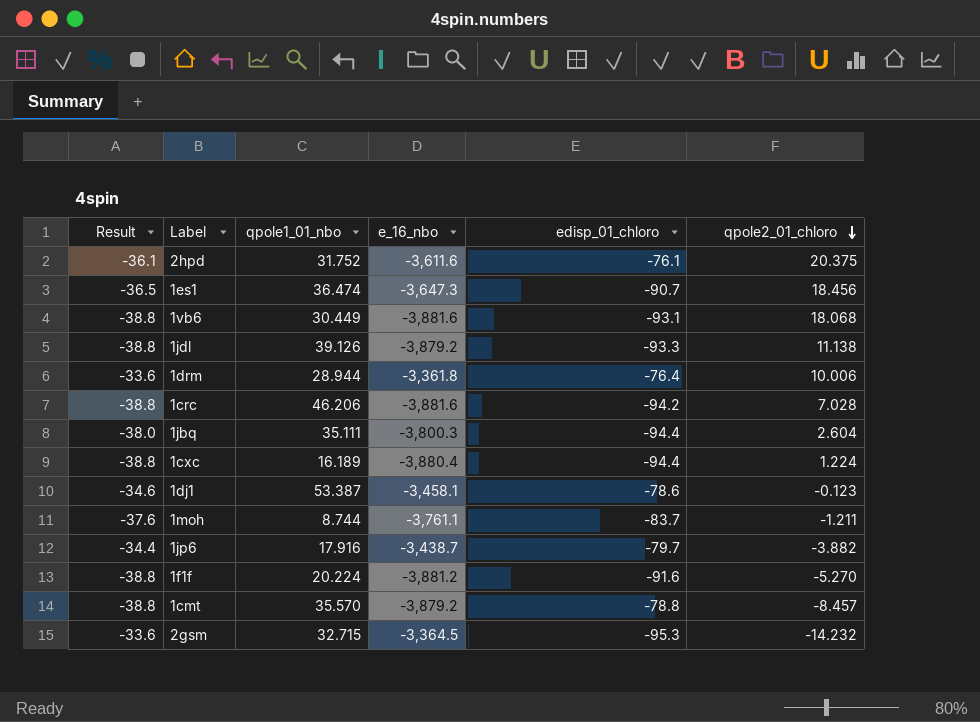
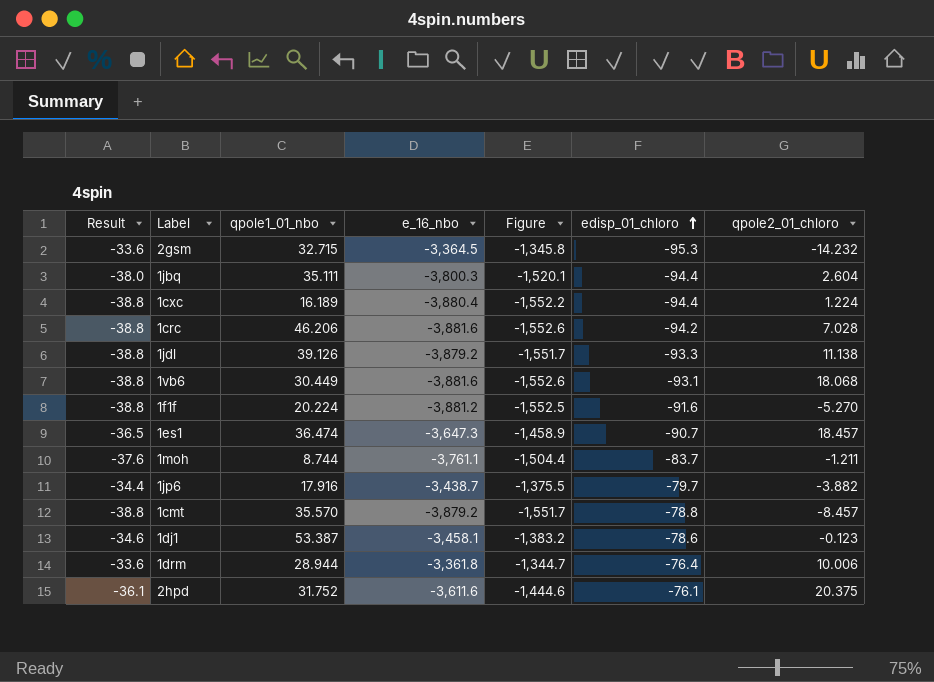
row order: qpole2_01_chloro descending -> edisp_01_chloro ascending
column Figure | formula: none -> [e_16_nbo] * 0.4
1es1 | qpole2_01_chloro: 18.456 -> 18.457

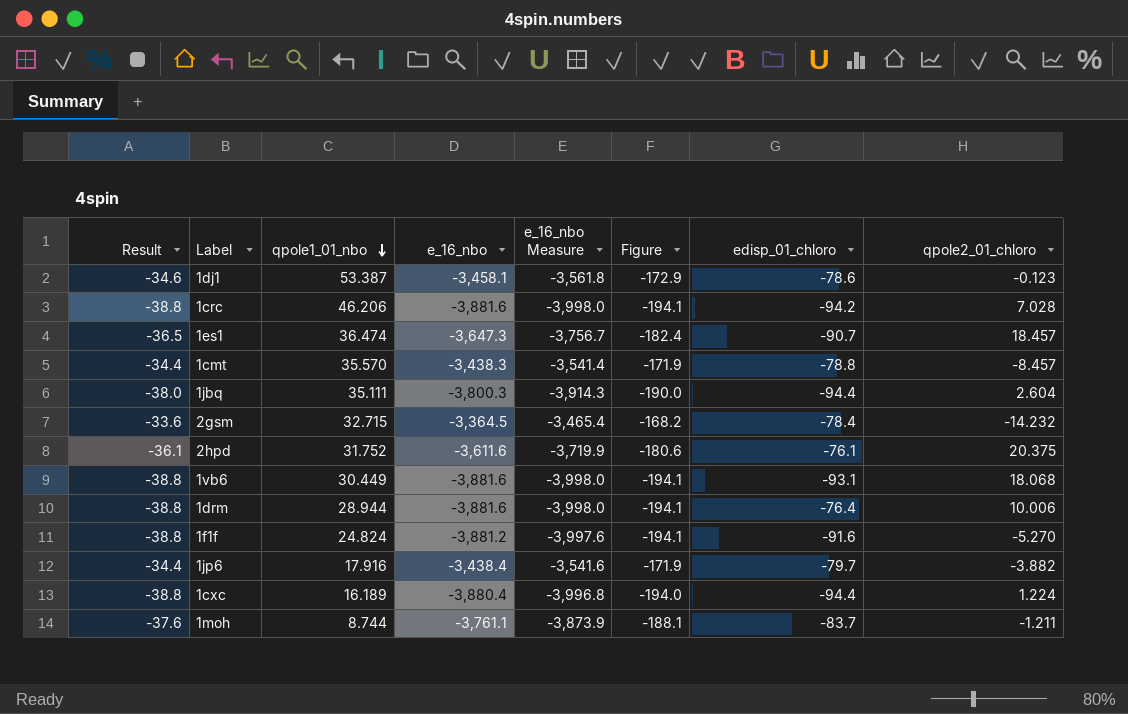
row order: edisp_01_chloro ascending -> qpole1_01_nbo descending
column e_16_nbo Measure | formula: none -> [e_16_nbo] * 1.03
column Figure | formula: [e_16_nbo] * 0.4 -> [e_16_nbo] * 0.05
row 1jdl: -38.8 | 39.126 | -3,879.2 | -1,551.7 | -93.3 | 11.138 -> none
1cmt | Result: -38.8 -> -34.4
1cmt | e_16_nbo: -3,879.2 -> -3,438.3
2gsm | edisp_01_chloro: -95.3 -> -78.4
1drm | Result: -33.6 -> -38.8
1drm | e_16_nbo: -3,361.8 -> -3,881.6
1f1f | qpole1_01_nbo: 20.224 -> 24.824
1jp6 | e_16_nbo: -3,438.7 -> -3,438.4

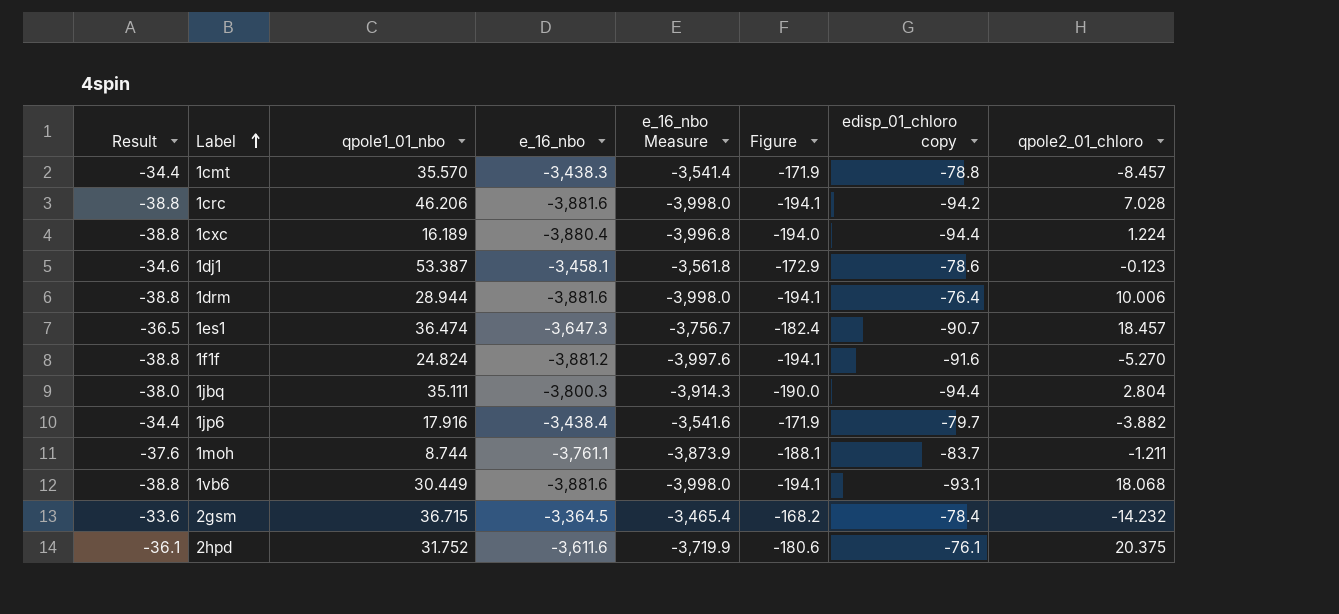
row order: qpole1_01_nbo descending -> Label ascending
column name: edisp_01_chloro -> edisp_01_chloro copy
1jbq | qpole2_01_chloro: 2.604 -> 2.804
2gsm | qpole1_01_nbo: 32.715 -> 36.715

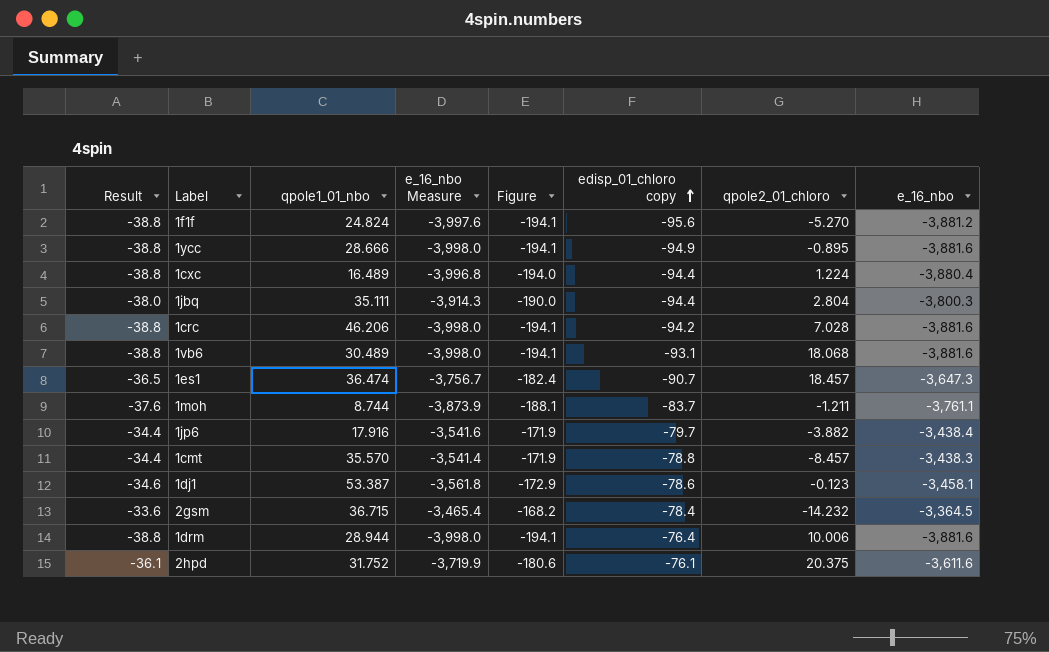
row order: Label ascending -> edisp_01_chloro copy ascending
column e_16_nbo | position: 4 -> 8
1f1f | edisp_01_chloro copy: -91.6 -> -95.6
row 1ycc: none -> -38.8 | 28.666 | -3,998.0 | -194.1 | -94.9 | -0.895 | -3,881.6
1cxc | qpole1_01_nbo: 16.189 -> 16.489
1vb6 | qpole1_01_nbo: 30.449 -> 30.489

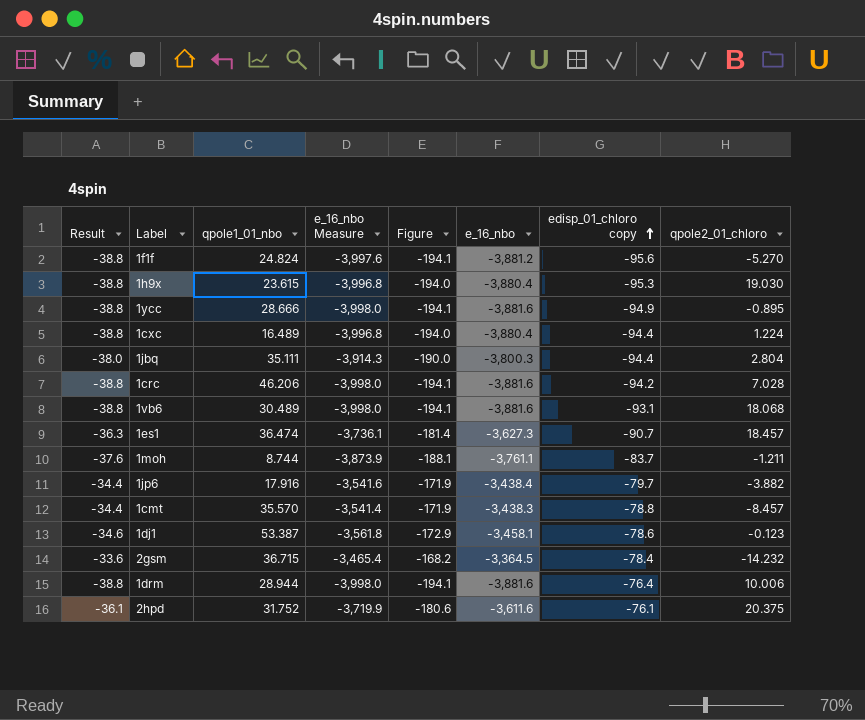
column e_16_nbo | position: 8 -> 6
row 1h9x: none -> -38.8 | 23.615 | -3,996.8 | -194.0 | -3,880.4 | -95.3 | 19.030
1es1 | Result: -36.5 -> -36.3
1es1 | e_16_nbo Measure: -3,756.7 -> -3,736.1
1es1 | Figure: -182.4 -> -181.4
1es1 | e_16_nbo: -3,647.3 -> -3,627.3

